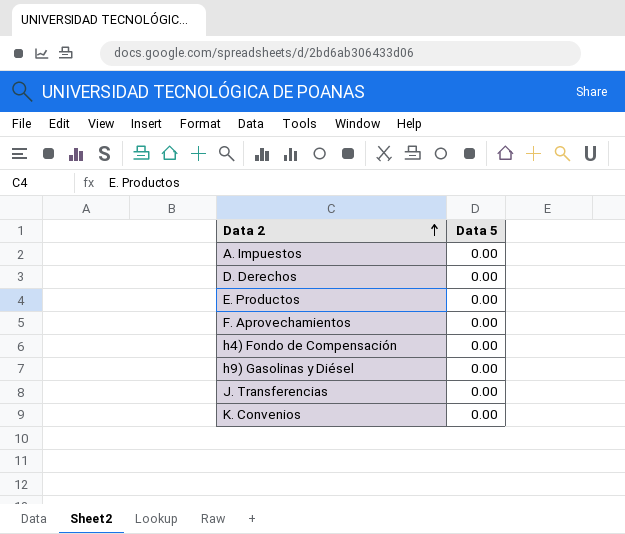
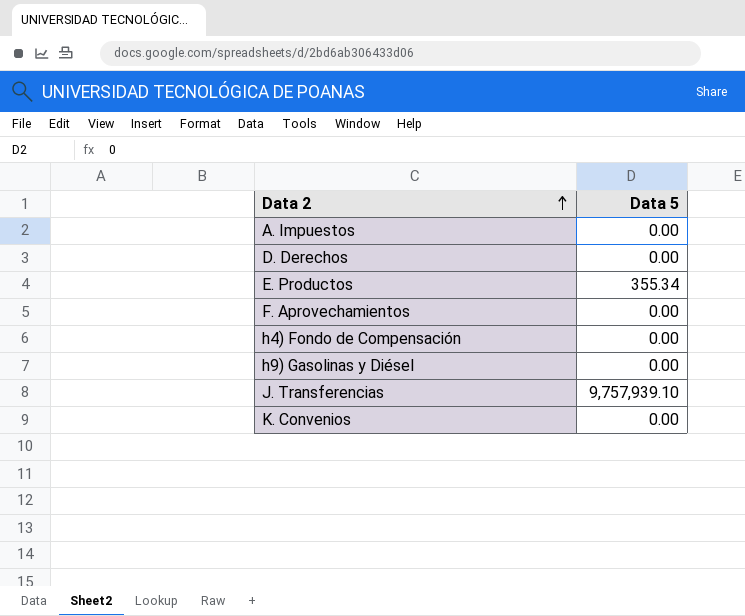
E. Productos | Data 5: 0.00 -> 355.34
J. Transferencias | Data 5: 0.00 -> 9,757,939.10

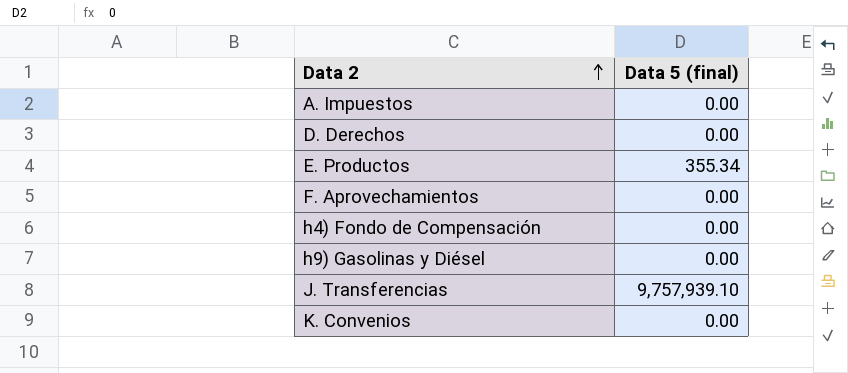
column name: Data 5 -> Data 5 (final)

